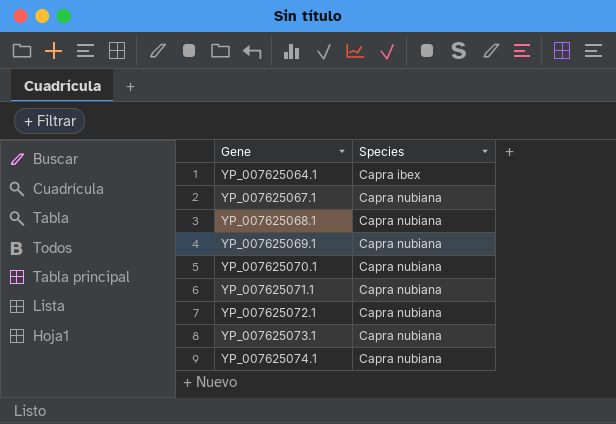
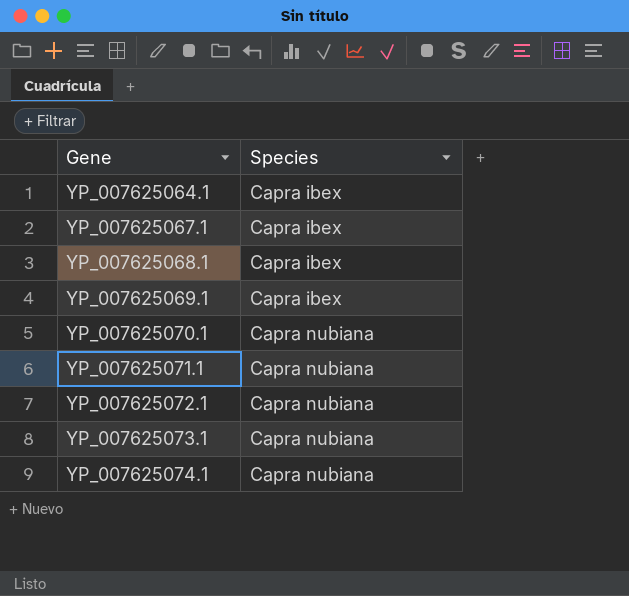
YP_007625067.1 | Species: Capra nubiana -> Capra ibex
YP_007625068.1 | Species: Capra nubiana -> Capra ibex
YP_007625069.1 | Species: Capra nubiana -> Capra ibex

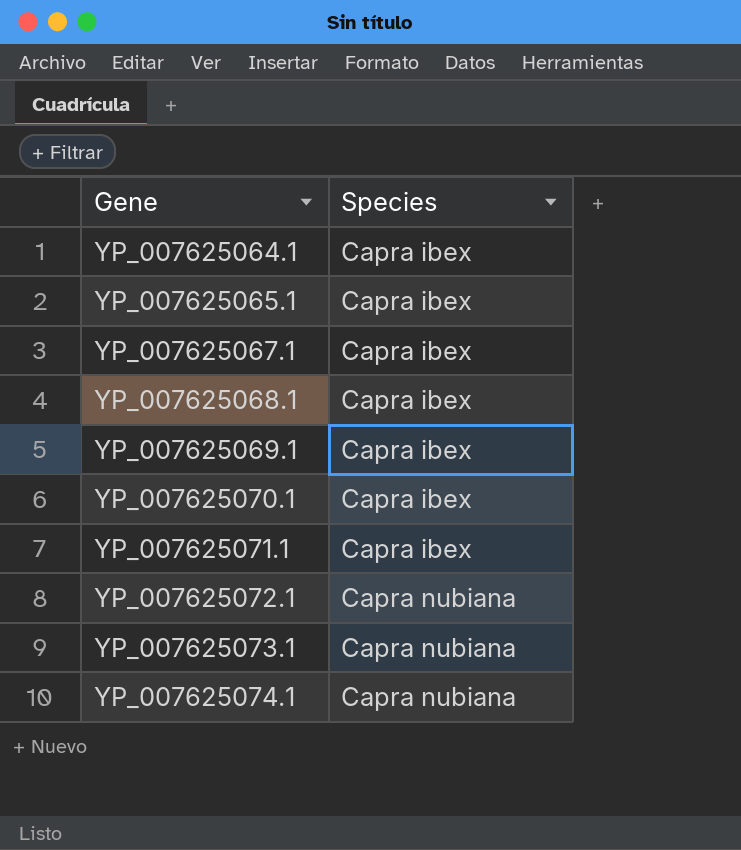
row YP_007625065.1: none -> Capra ibex
YP_007625070.1 | Species: Capra nubiana -> Capra ibex
YP_007625071.1 | Species: Capra nubiana -> Capra ibex

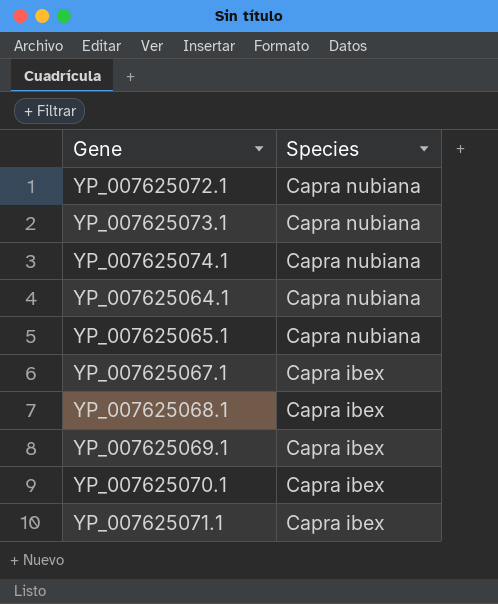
row order: Gene ascending -> Species descending
YP_007625064.1 | Species: Capra ibex -> Capra nubiana
YP_007625065.1 | Species: Capra ibex -> Capra nubiana

